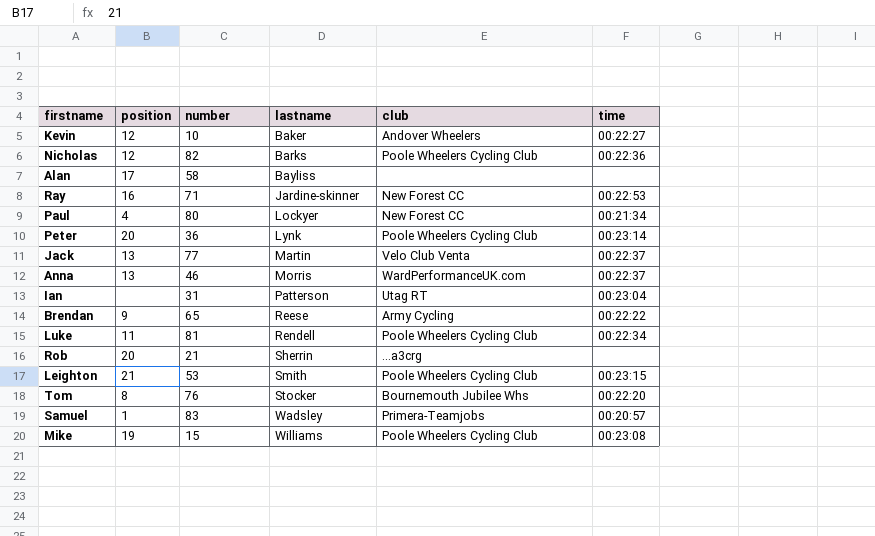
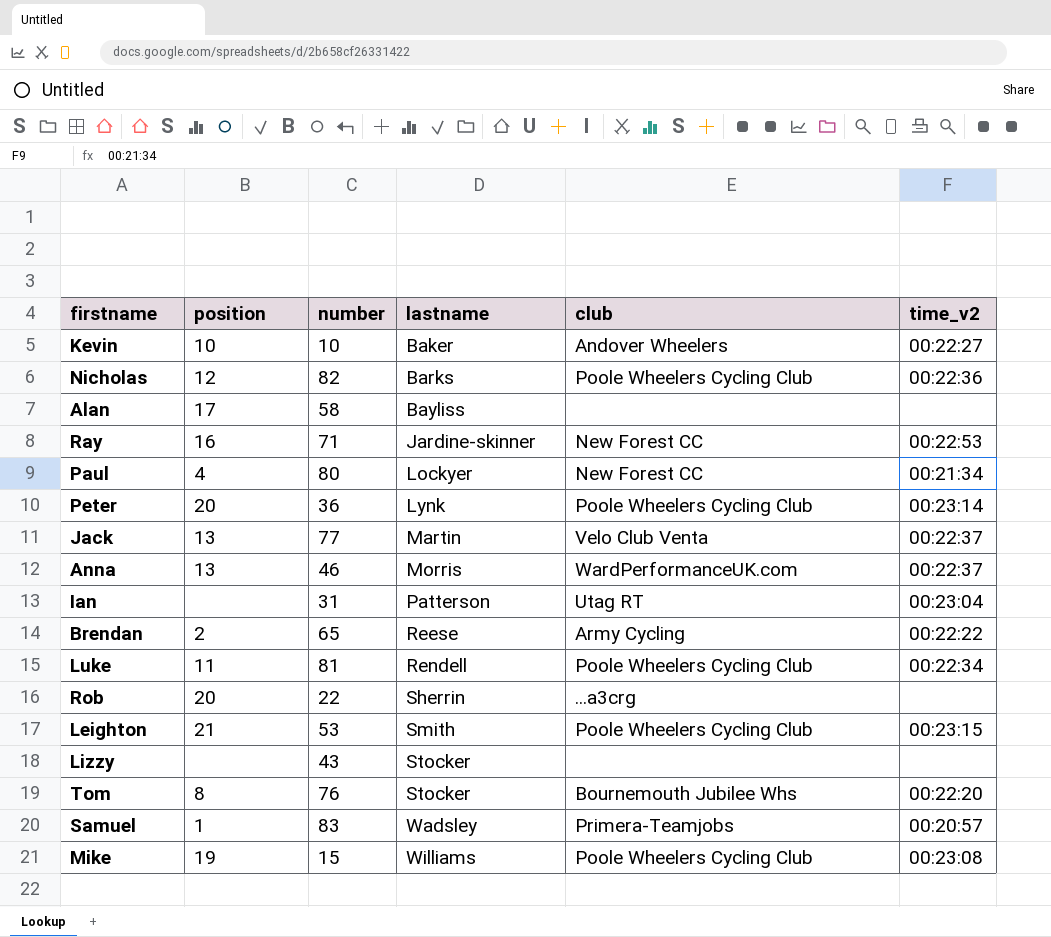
column name: time -> time_v2
Kevin | position: 12 -> 10
Brendan | position: 9 -> 2
Rob | number: 21 -> 22
row Lizzy: none -> none | 43 | Stocker | none | none

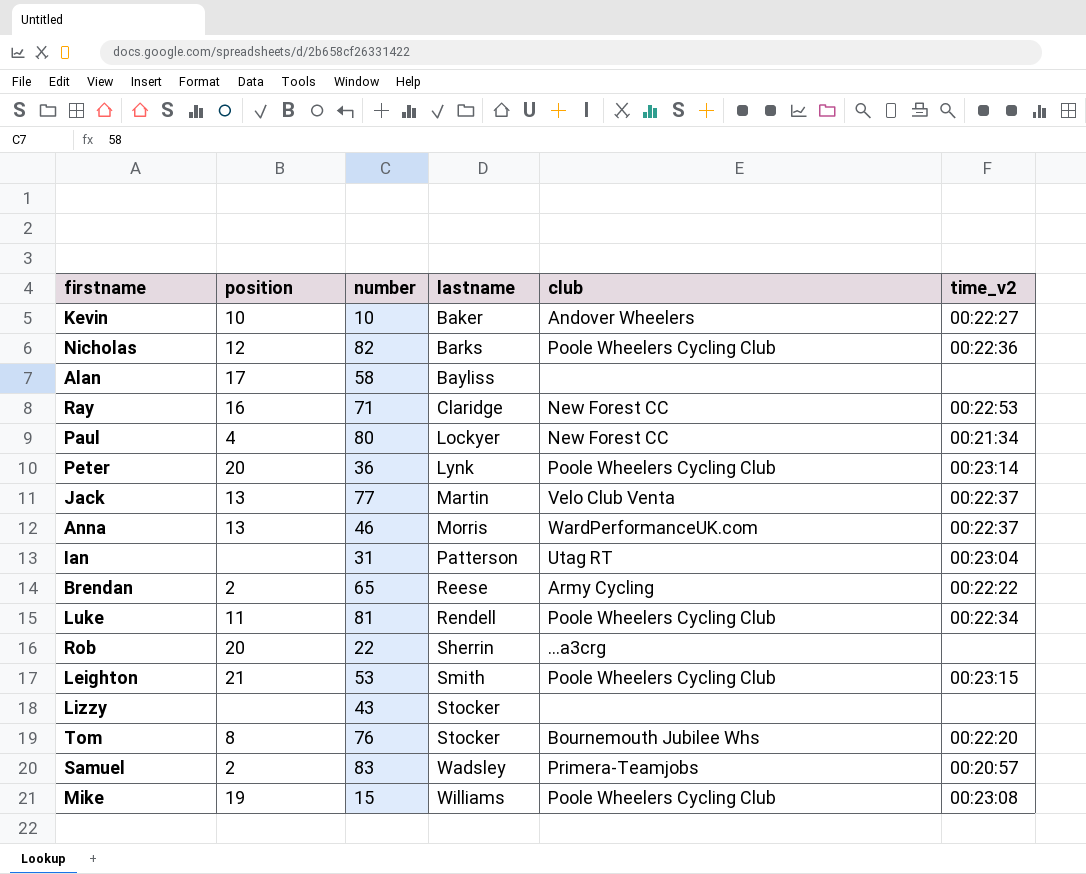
Ray | lastname: Jardine-skinner -> Claridge
Samuel | position: 1 -> 2

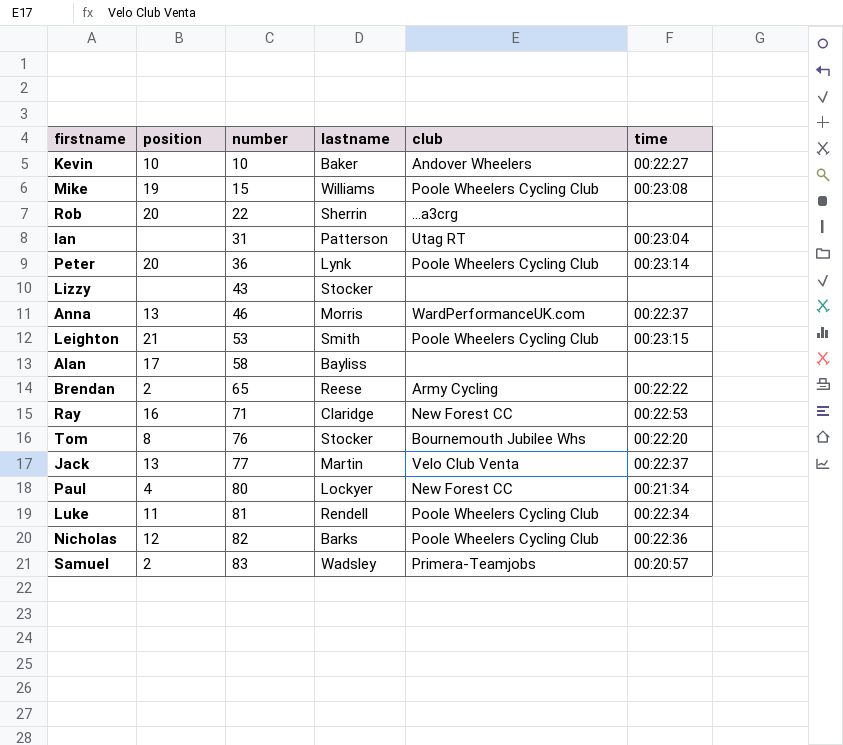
row order: lastname ascending -> number ascending
column name: time_v2 -> time

